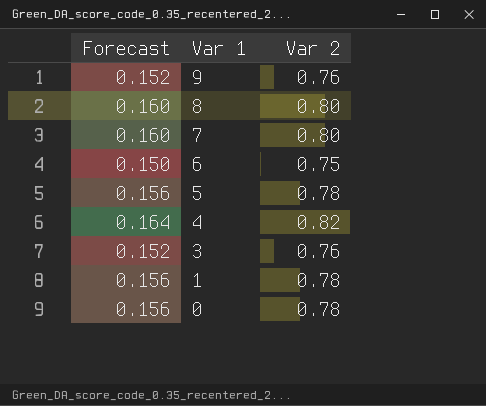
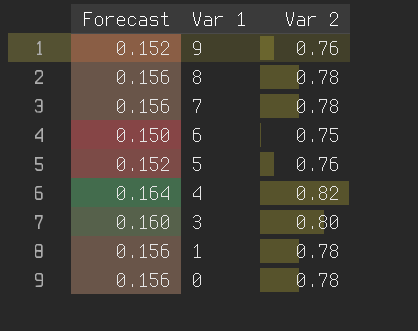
8 | Forecast: 0.160 -> 0.156
8 | Var 2: 0.80 -> 0.78
7 | Forecast: 0.160 -> 0.156
7 | Var 2: 0.80 -> 0.78
5 | Forecast: 0.156 -> 0.152
5 | Var 2: 0.78 -> 0.76
3 | Forecast: 0.152 -> 0.160
3 | Var 2: 0.76 -> 0.80

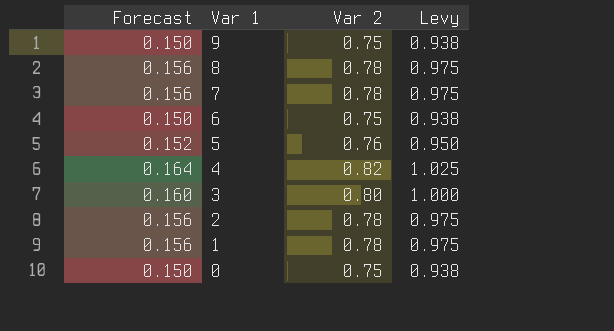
column Levy | formula: none -> [Var 2] * 1.25
9 | Forecast: 0.152 -> 0.150
9 | Var 2: 0.76 -> 0.75
row 2: none -> 0.156 | 0.78 | 0.975
0 | Forecast: 0.156 -> 0.150
0 | Var 2: 0.78 -> 0.75

